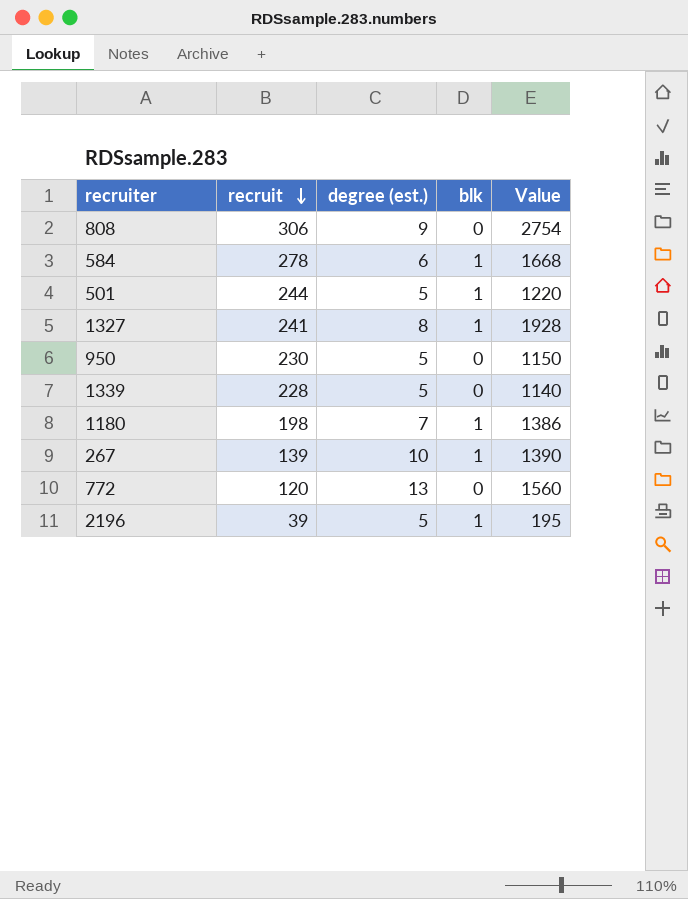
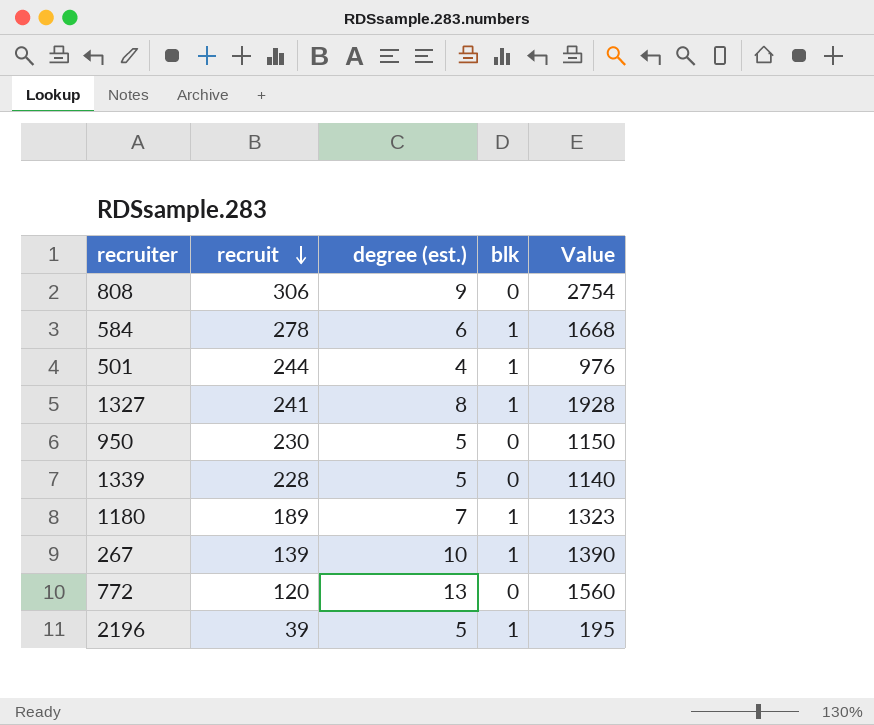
501 | degree (est.): 5 -> 4
501 | Value: 1220 -> 976
1180 | recruit: 198 -> 189
1180 | Value: 1386 -> 1323

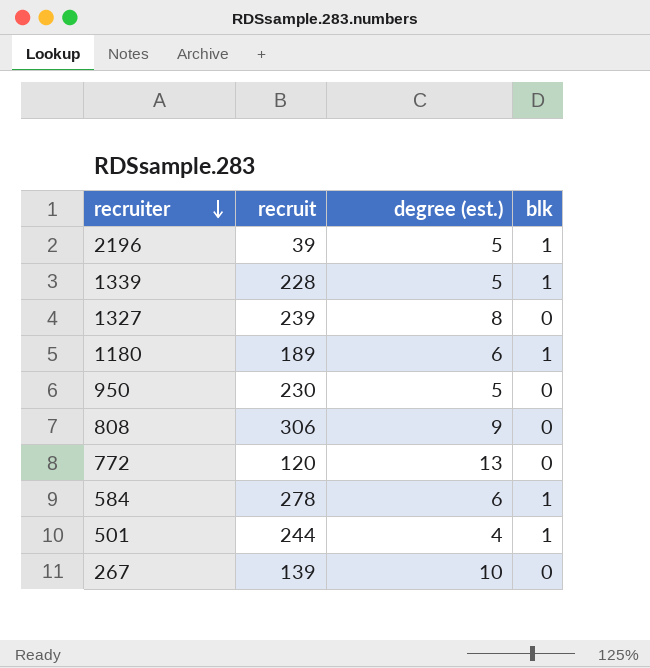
row order: recruit descending -> recruiter descending
column Value | formula: [recruit] * [degree (est.)] -> none
1339 | blk: 0 -> 1
1327 | recruit: 241 -> 239
1327 | blk: 1 -> 0
1180 | degree (est.): 7 -> 6
267 | blk: 1 -> 0

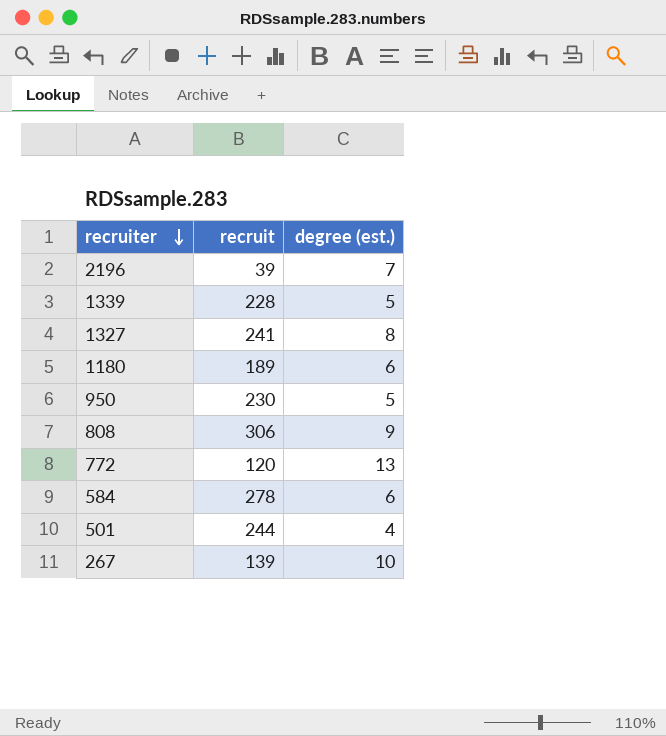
column blk | position: 4 -> none
2196 | degree (est.): 5 -> 7
1327 | recruit: 239 -> 241

